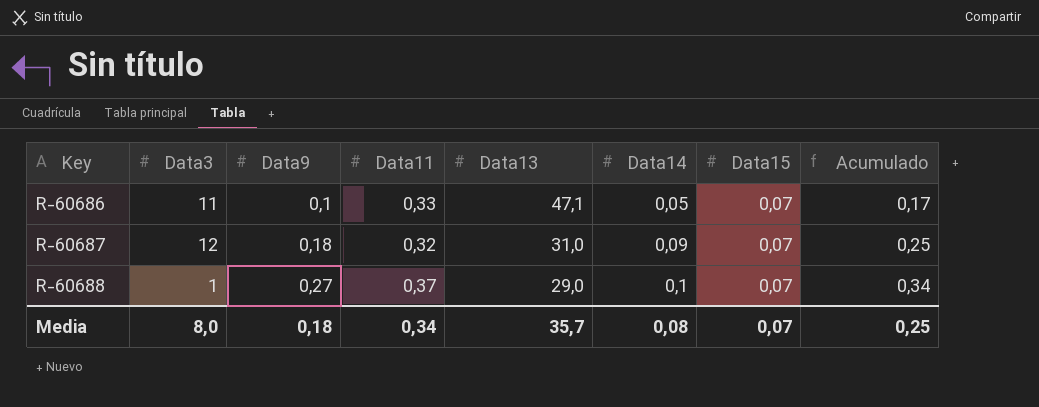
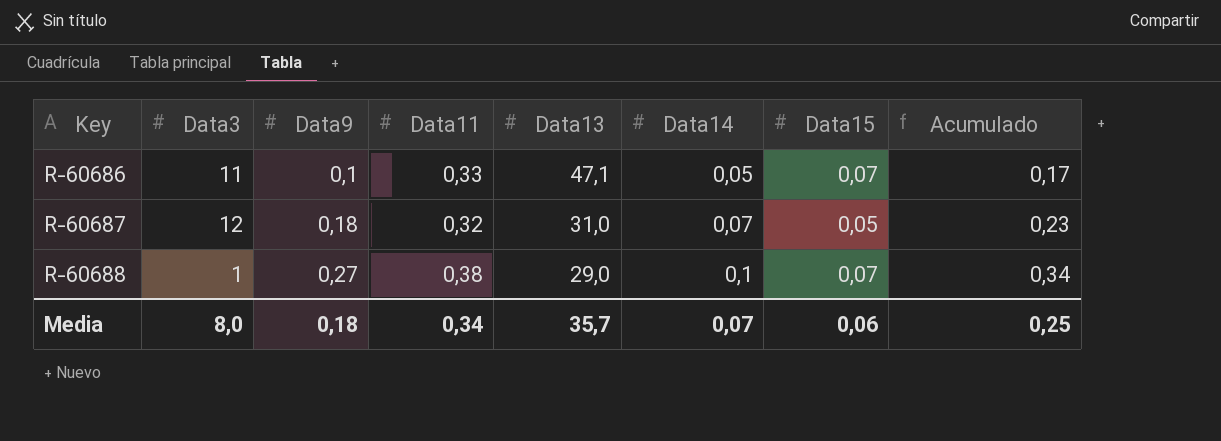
R-60687 | Data14: 0,09 -> 0,07
R-60687 | Data15: 0,07 -> 0,05
R-60687 | Acumulado: 0,25 -> 0,23
R-60688 | Data11: 0,37 -> 0,38
Media | Data14: 0,08 -> 0,07
Media | Data15: 0,07 -> 0,06

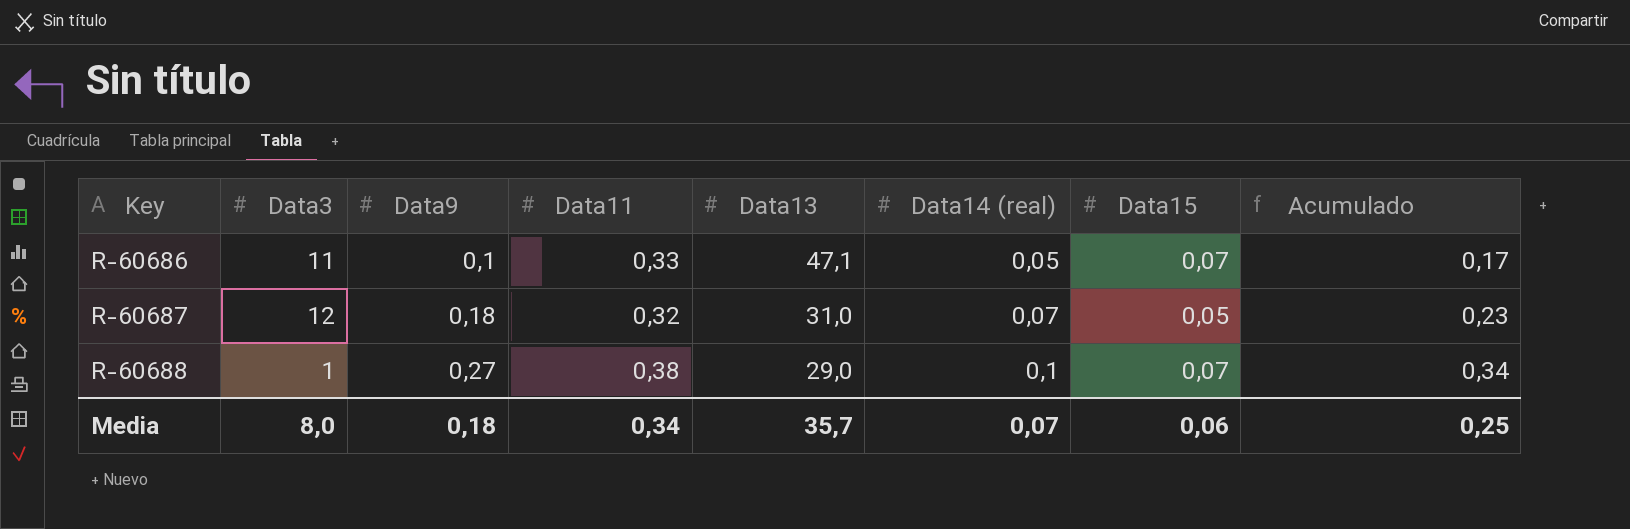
column name: Data14 -> Data14 (real)

